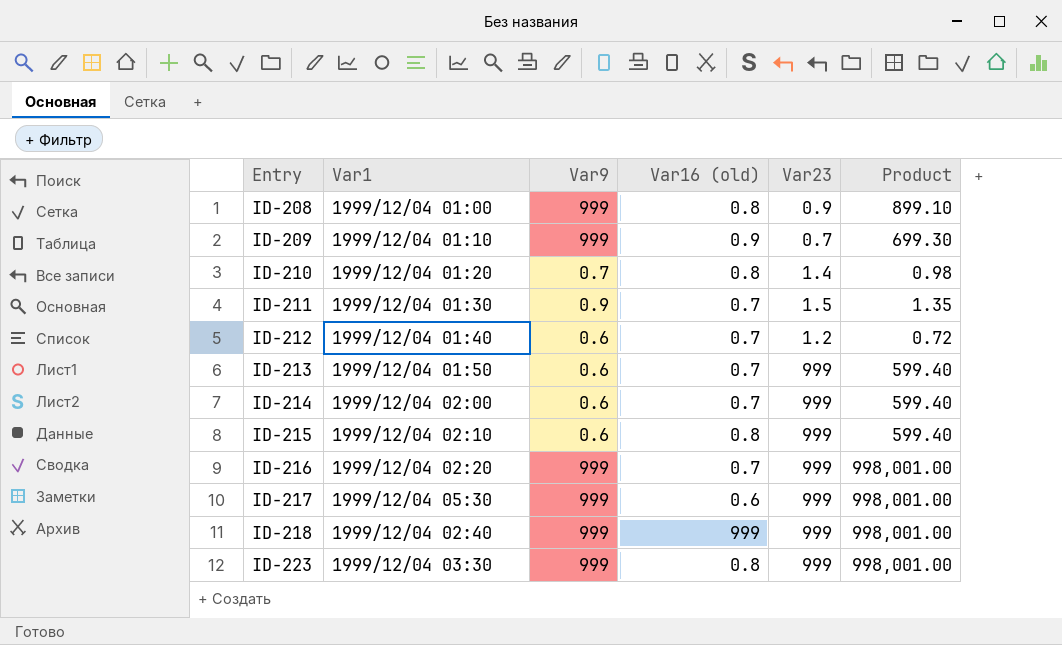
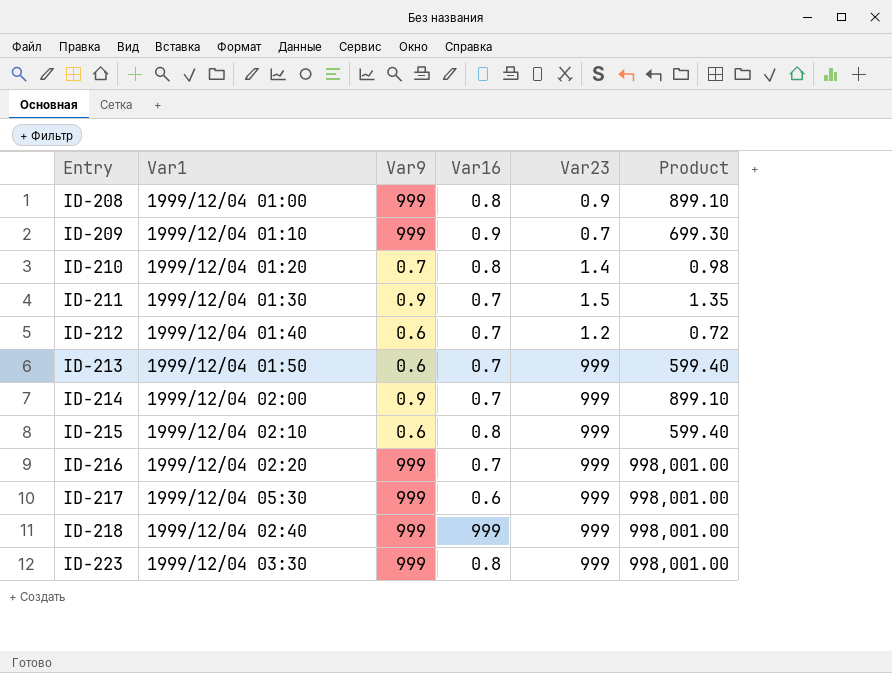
column name: Var16 (old) -> Var16
ID-214 | Var9: 0.6 -> 0.9
ID-214 | Product: 599.40 -> 899.10

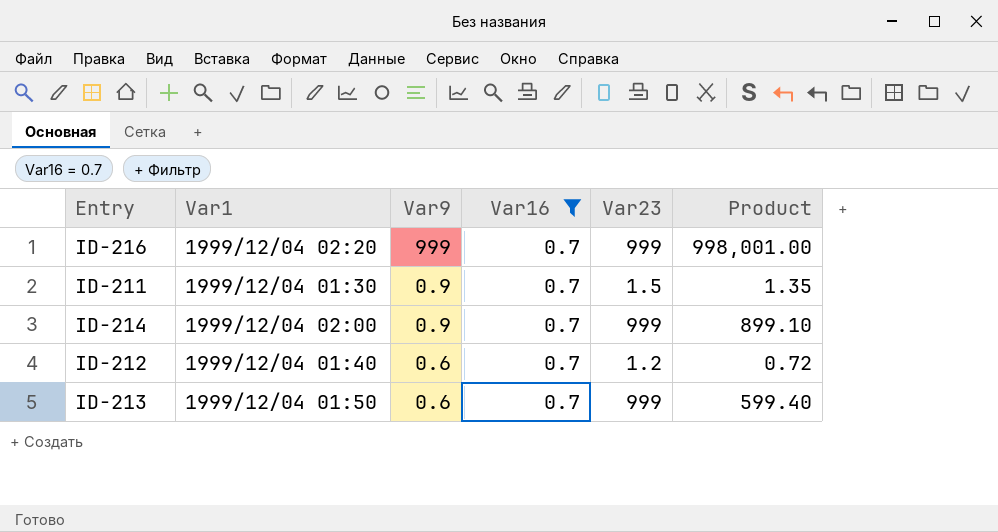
filter: none -> Var16 = 0.7
row order: Entry ascending -> Var9 descending

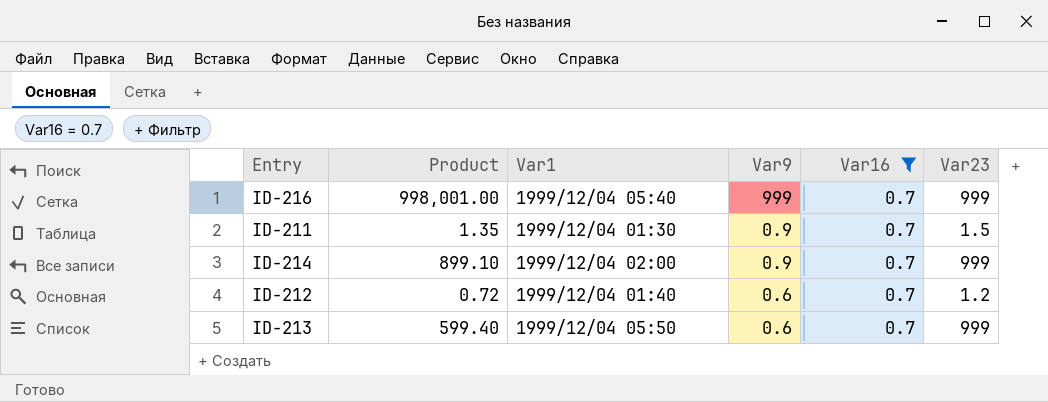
column Product | position: 6 -> 2
ID-216 | Var1: 1999/12/04 02:20 -> 1999/12/04 05:40
ID-213 | Var1: 1999/12/04 01:50 -> 1999/12/04 05:50

